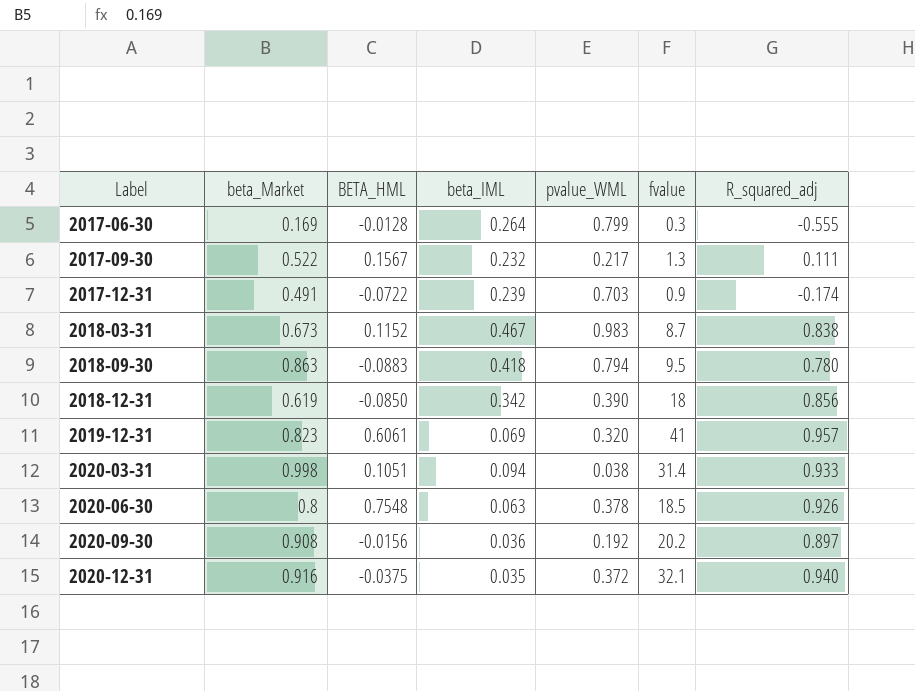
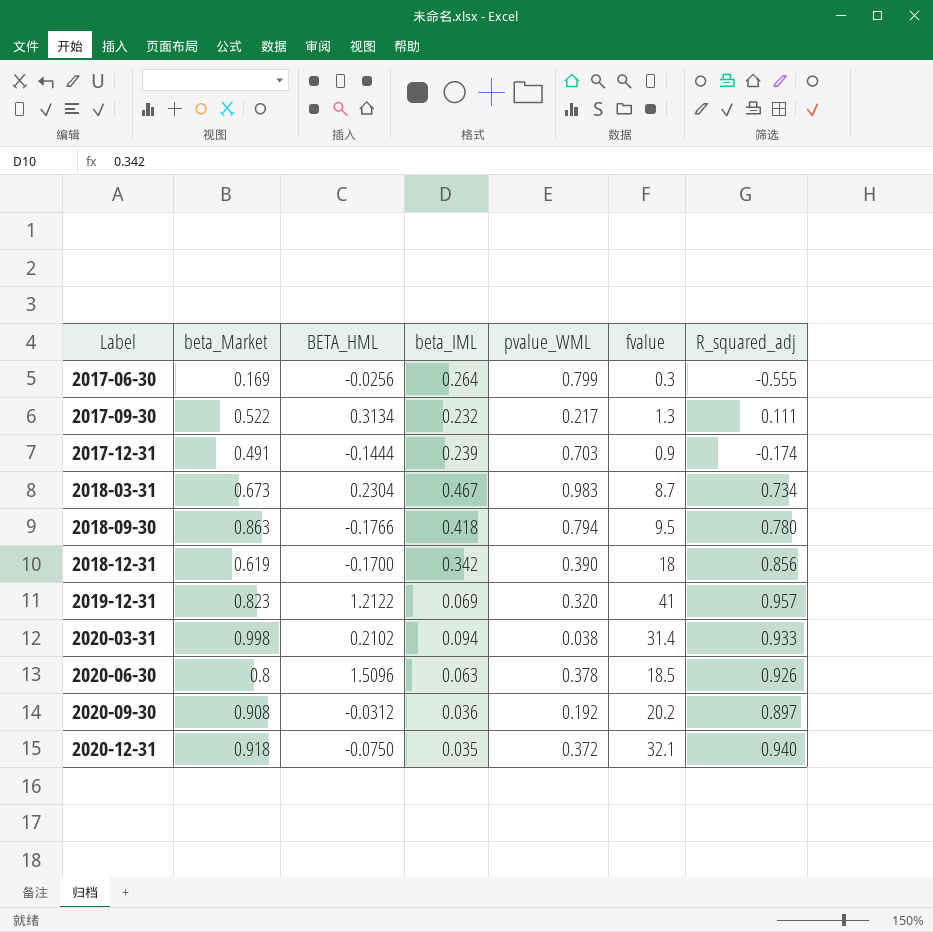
2017-06-30 | BETA_HML: -0.0128 -> -0.0256
2017-09-30 | BETA_HML: 0.1567 -> 0.3134
2017-12-31 | BETA_HML: -0.0722 -> -0.1444
2018-03-31 | BETA_HML: 0.1152 -> 0.2304
2018-03-31 | R_squared_adj: 0.838 -> 0.734
2018-09-30 | BETA_HML: -0.0883 -> -0.1766
2018-12-31 | BETA_HML: -0.0850 -> -0.1700
2019-12-31 | BETA_HML: 0.6061 -> 1.2122
2020-03-31 | BETA_HML: 0.1051 -> 0.2102
2020-06-30 | BETA_HML: 0.7548 -> 1.5096
2020-09-30 | BETA_HML: -0.0156 -> -0.0312
2020-12-31 | beta_Market: 0.916 -> 0.918
2020-12-31 | BETA_HML: -0.0375 -> -0.0750

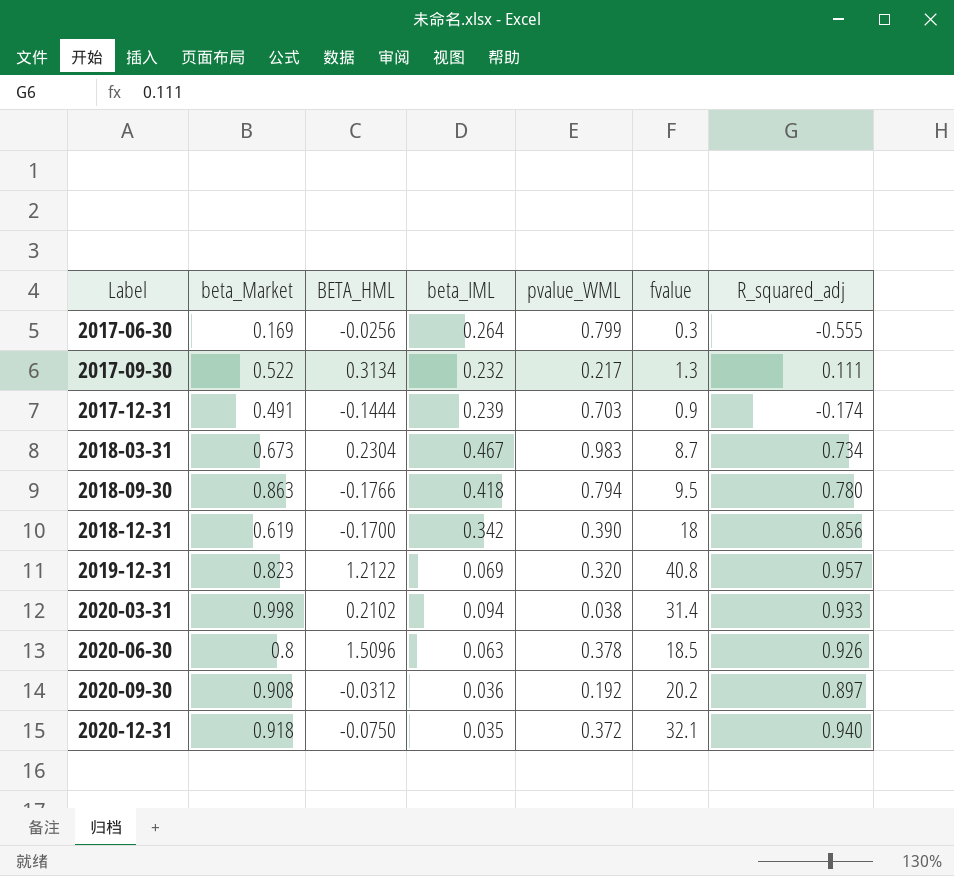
2019-12-31 | fvalue: 41 -> 40.8

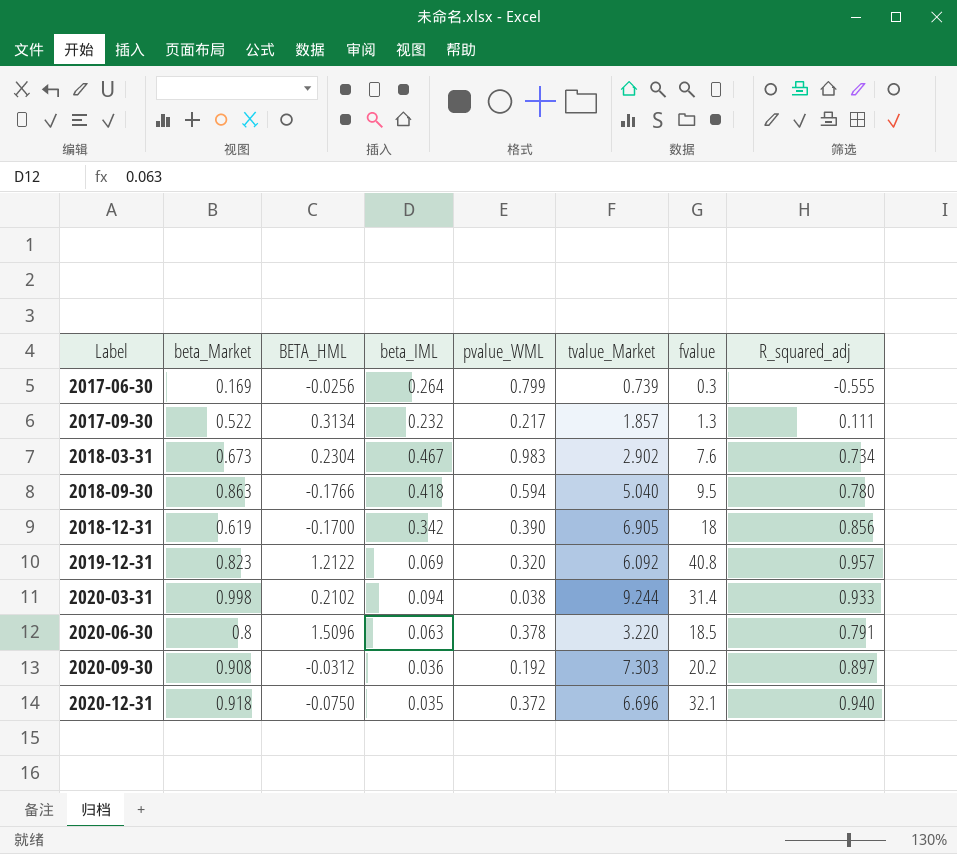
column tvalue_Market | position: none -> 6
row 2017-12-31: 0.491 | -0.1444 | 0.239 | 0.703 | 0.9 | -0.174 -> none
2018-03-31 | fvalue: 8.7 -> 7.6
2018-09-30 | pvalue_WML: 0.794 -> 0.594
2020-06-30 | R_squared_adj: 0.926 -> 0.791

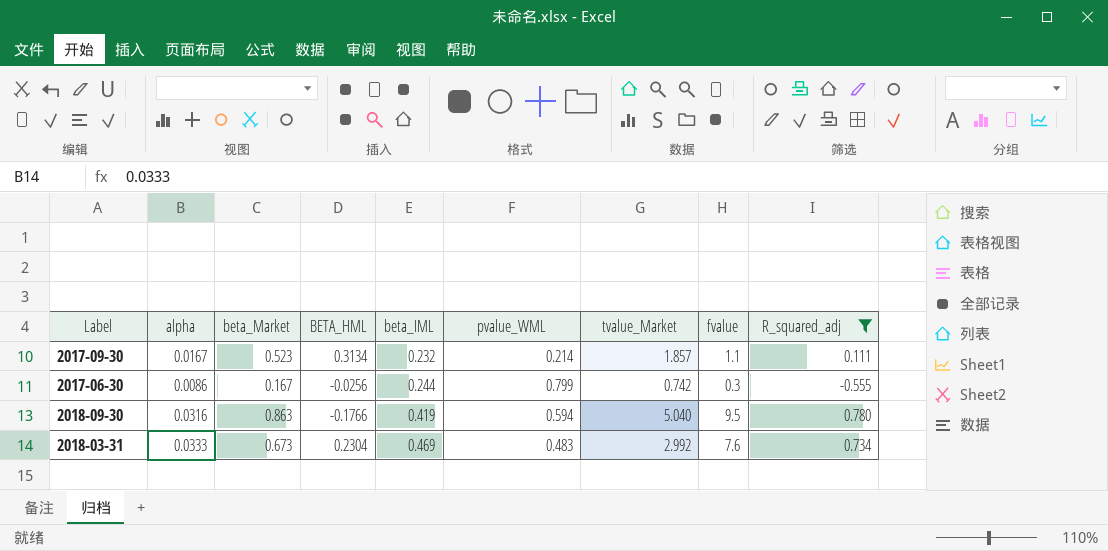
filter: none -> R_squared_adj <= 0.780
row order: Label ascending -> beta_IML ascending
column alpha | position: none -> 2
2017-09-30 | beta_Market: 0.522 -> 0.523
2017-09-30 | pvalue_WML: 0.217 -> 0.214
2017-09-30 | fvalue: 1.3 -> 1.1
2017-06-30 | beta_Market: 0.169 -> 0.167
2017-06-30 | beta_IML: 0.264 -> 0.244
2017-06-30 | tvalue_Market: 0.739 -> 0.742
2018-09-30 | beta_IML: 0.418 -> 0.419
2018-03-31 | beta_IML: 0.467 -> 0.469
2018-03-31 | pvalue_WML: 0.983 -> 0.483
2018-03-31 | tvalue_Market: 2.902 -> 2.992

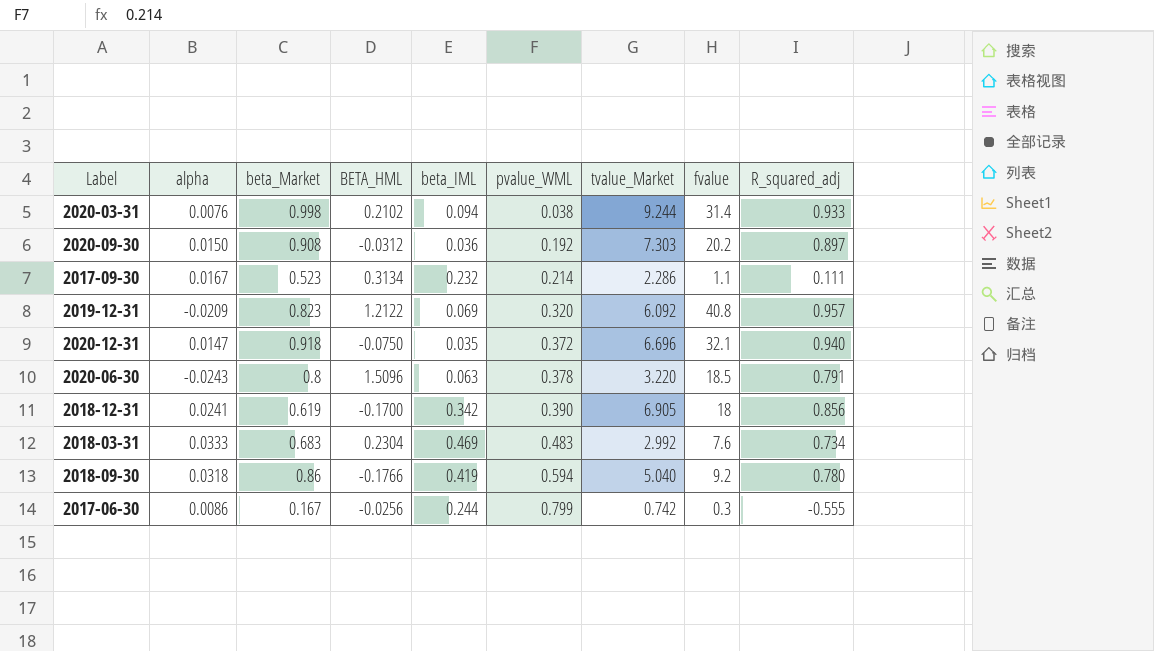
filter: R_squared_adj <= 0.780 -> none
row order: beta_IML ascending -> pvalue_WML ascending
2017-09-30 | tvalue_Market: 1.857 -> 2.286
2018-03-31 | beta_Market: 0.673 -> 0.683
2018-09-30 | alpha: 0.0316 -> 0.0318
2018-09-30 | beta_Market: 0.863 -> 0.86
2018-09-30 | fvalue: 9.5 -> 9.2

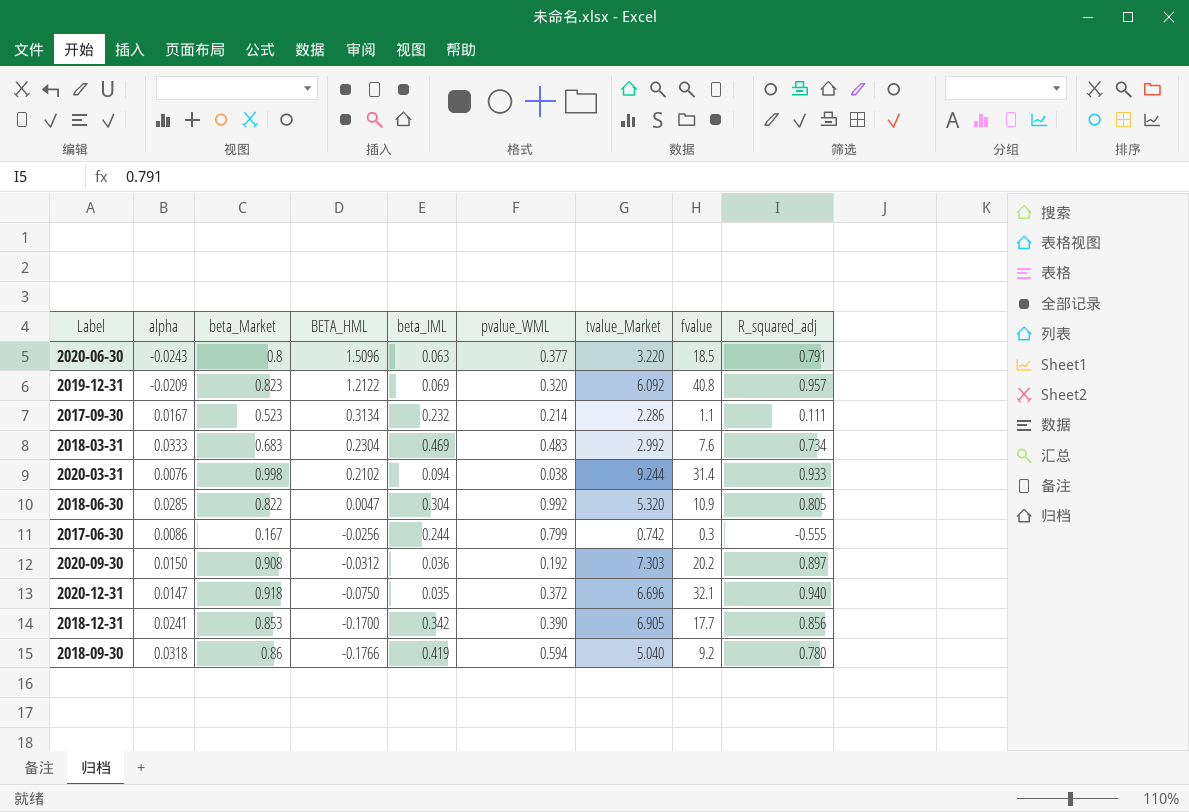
row order: pvalue_WML ascending -> BETA_HML descending
2020-06-30 | pvalue_WML: 0.378 -> 0.377
row 2018-06-30: none -> 0.0285 | 0.822 | 0.0047 | 0.304 | 0.992 | 5.320 | 10.9 | 0.805
2018-12-31 | beta_Market: 0.619 -> 0.853
2018-12-31 | fvalue: 18 -> 17.7

